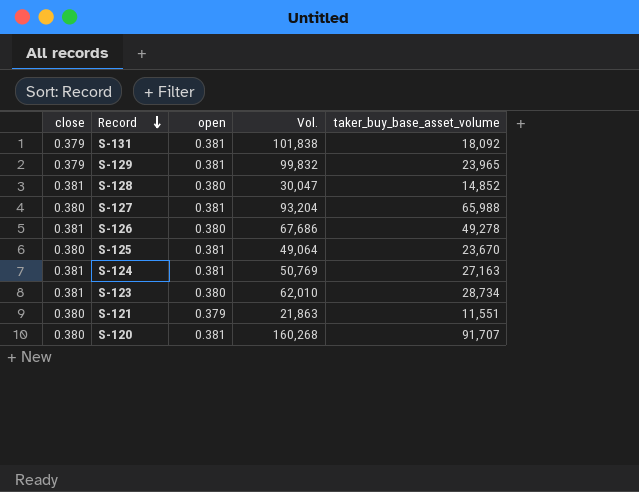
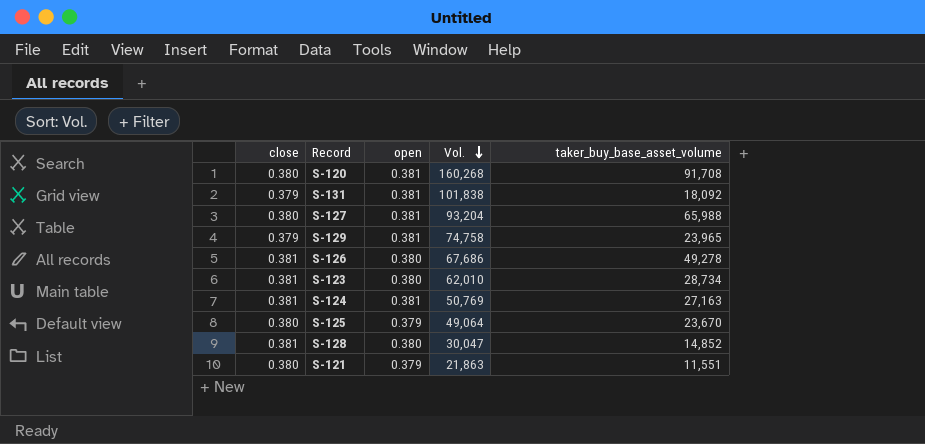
row order: Record descending -> Vol. descending
S-120 | taker_buy_base_asset_volume: 91,707 -> 91,708
S-129 | Vol.: 99,832 -> 74,758
S-125 | open: 0.381 -> 0.379

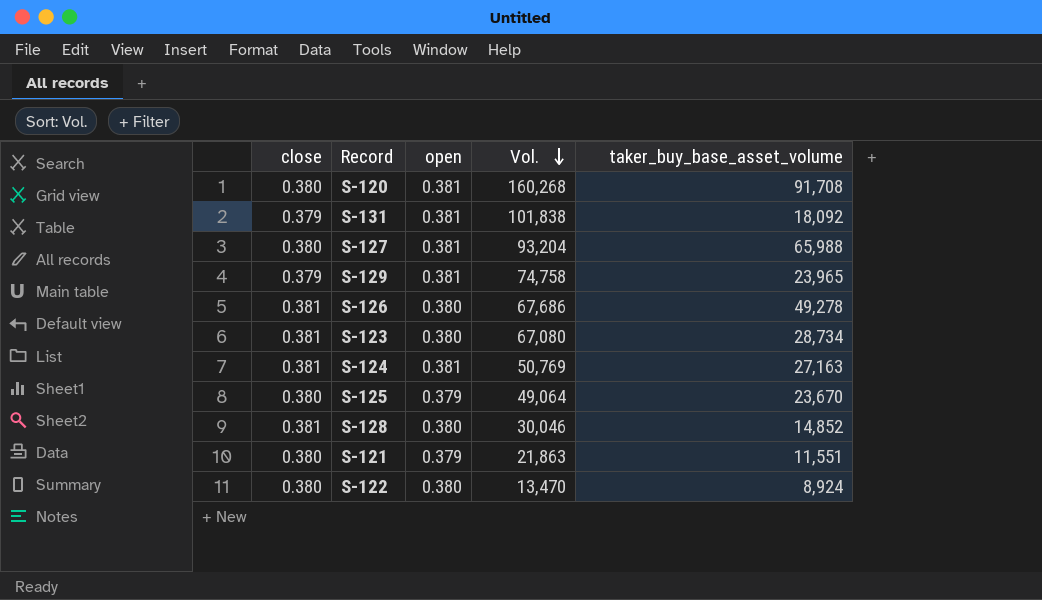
S-123 | Vol.: 62,010 -> 67,080
S-128 | Vol.: 30,047 -> 30,046
row S-122: none -> 0.380 | 0.380 | 13,470 | 8,924

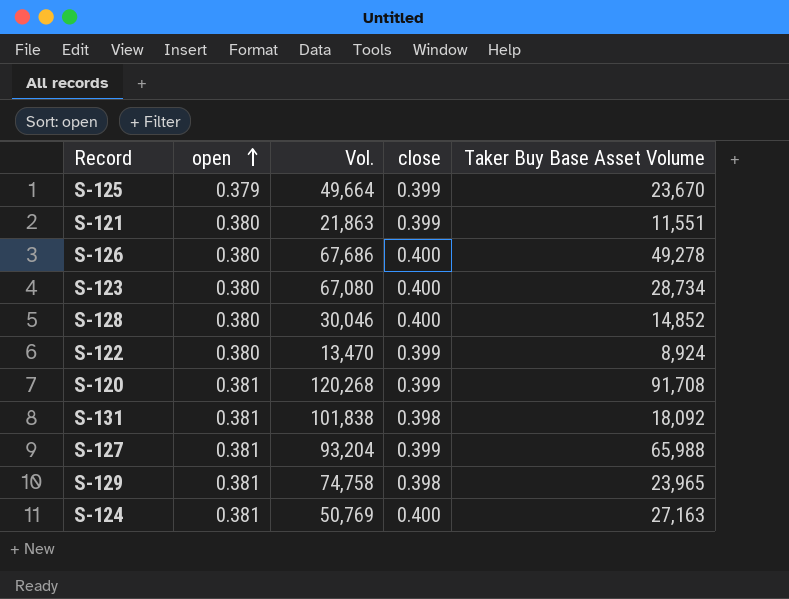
row order: Vol. descending -> open ascending
column close | position: 1 -> 4
column name: taker_buy_base_asset_volume -> Taker Buy Base Asset Volume
S-125 | Vol.: 49,064 -> 49,664
S-125 | close: 0.380 -> 0.399
S-121 | open: 0.379 -> 0.380
S-121 | close: 0.380 -> 0.399
S-126 | close: 0.381 -> 0.400
S-123 | close: 0.381 -> 0.400
S-128 | close: 0.381 -> 0.400
S-122 | close: 0.380 -> 0.399
S-120 | Vol.: 160,268 -> 120,268
S-120 | close: 0.380 -> 0.399
S-131 | close: 0.379 -> 0.398
S-127 | close: 0.380 -> 0.399
S-129 | close: 0.379 -> 0.398
S-124 | close: 0.381 -> 0.400

